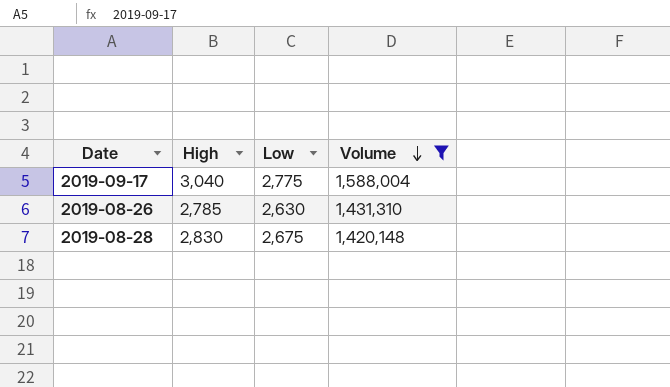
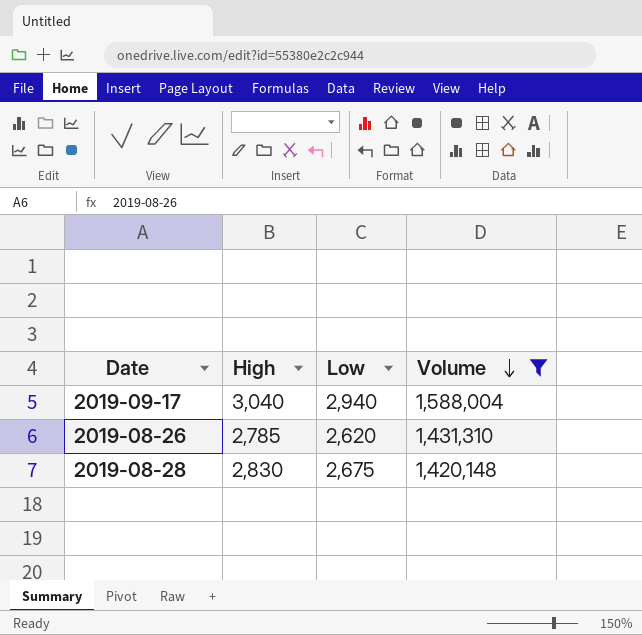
2019-09-17 | Low: 2,775 -> 2,940
2019-08-26 | Low: 2,630 -> 2,620

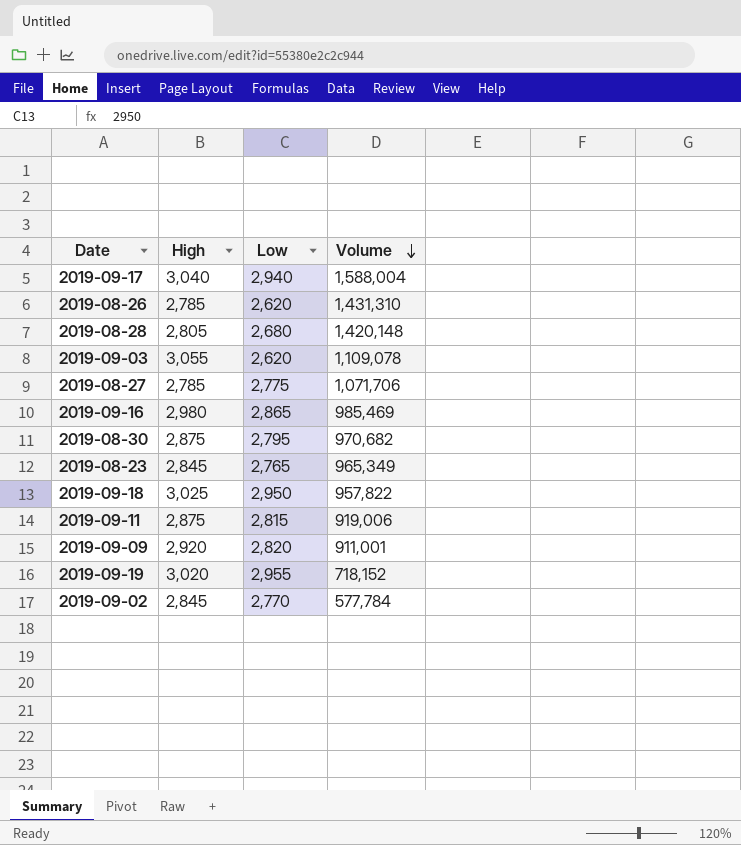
filter: Volume >= 1,420,148 -> none
2019-08-28 | High: 2,830 -> 2,805
2019-08-28 | Low: 2,675 -> 2,680

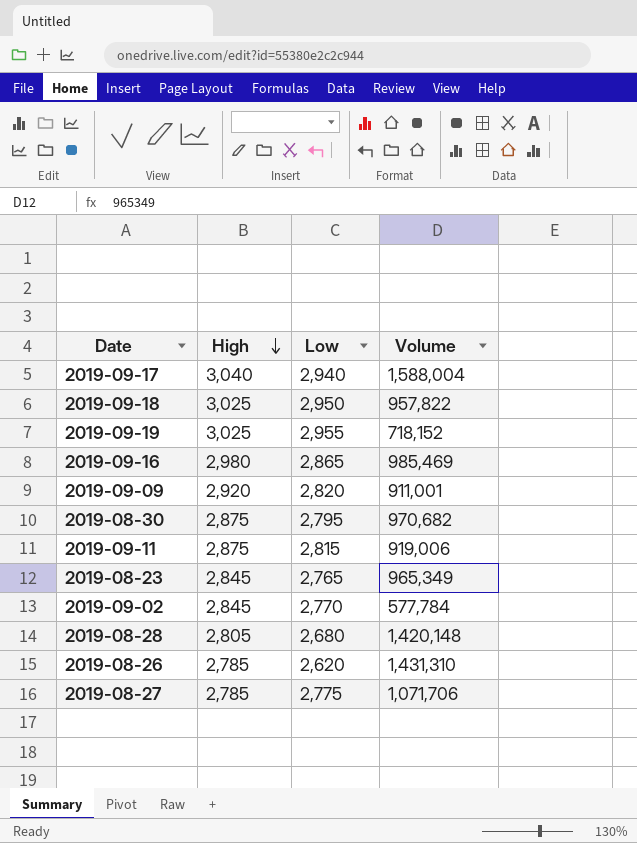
row order: Volume descending -> High descending
row 2019-09-03: 3,055 | 2,620 | 1,109,078 -> none
2019-09-19 | High: 3,020 -> 3,025

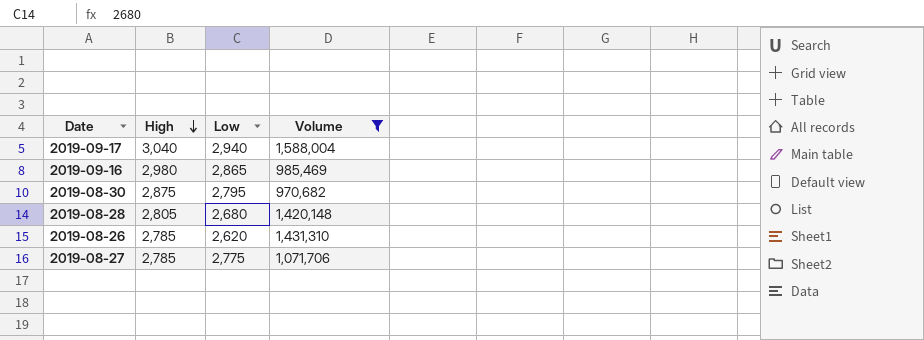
filter: none -> Volume >= 970,682

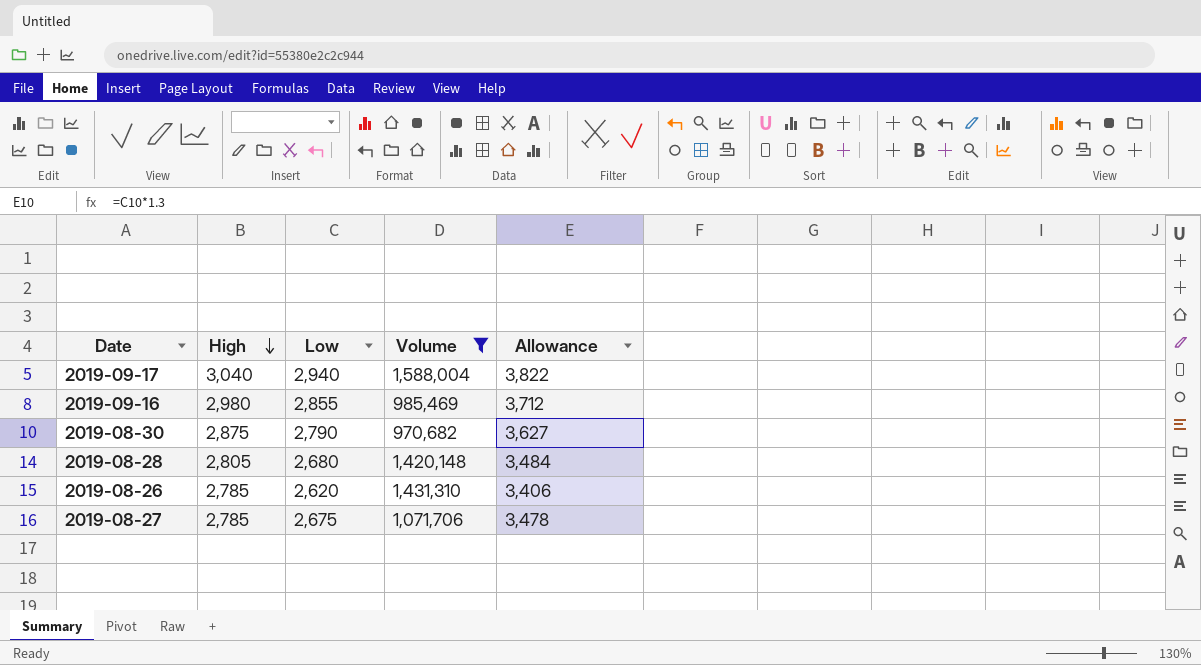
column Allowance | formula: none -> [Low] * 1.3
2019-09-16 | Low: 2,865 -> 2,855
2019-08-30 | Low: 2,795 -> 2,790
2019-08-27 | Low: 2,775 -> 2,675

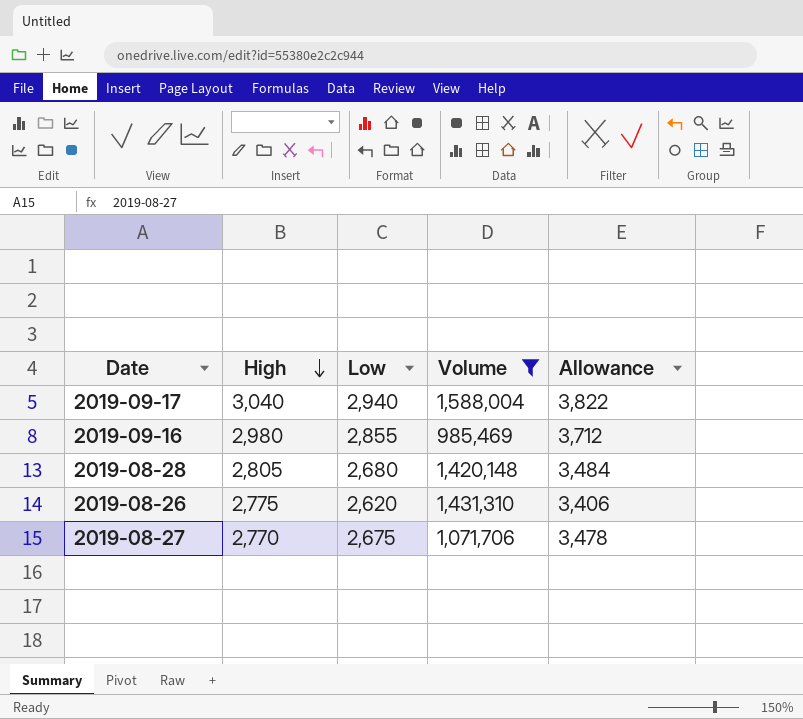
row 2019-08-30: 2,875 | 2,790 | 970,682 | 3,627 -> none
2019-08-26 | High: 2,785 -> 2,775
2019-08-27 | High: 2,785 -> 2,770

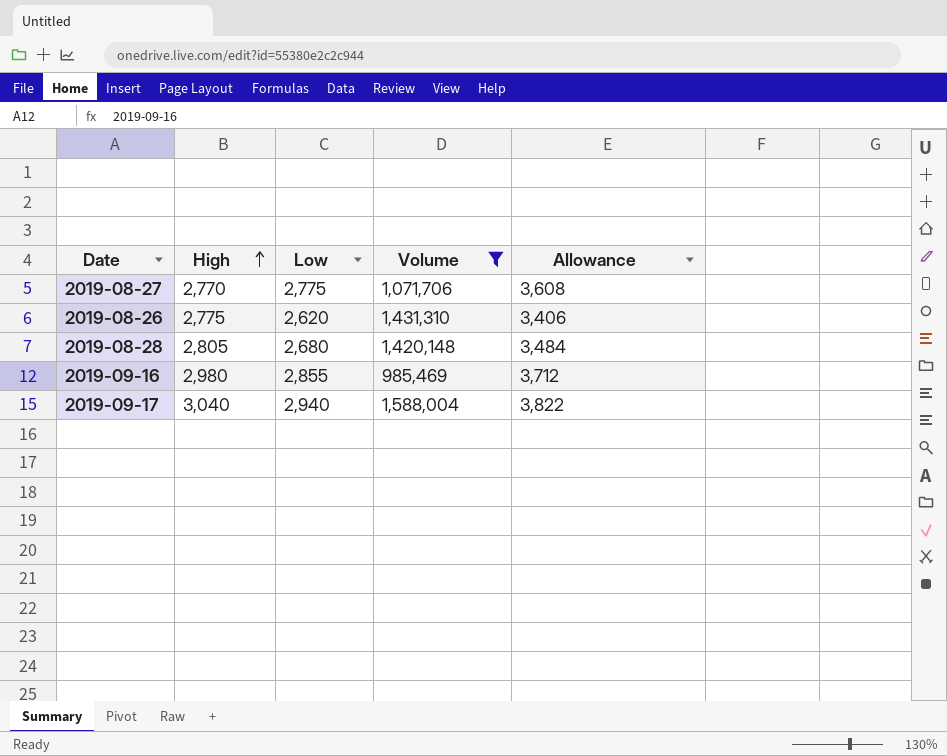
row order: High descending -> High ascending
2019-08-27 | Low: 2,675 -> 2,775
2019-08-27 | Allowance: 3,478 -> 3,608

